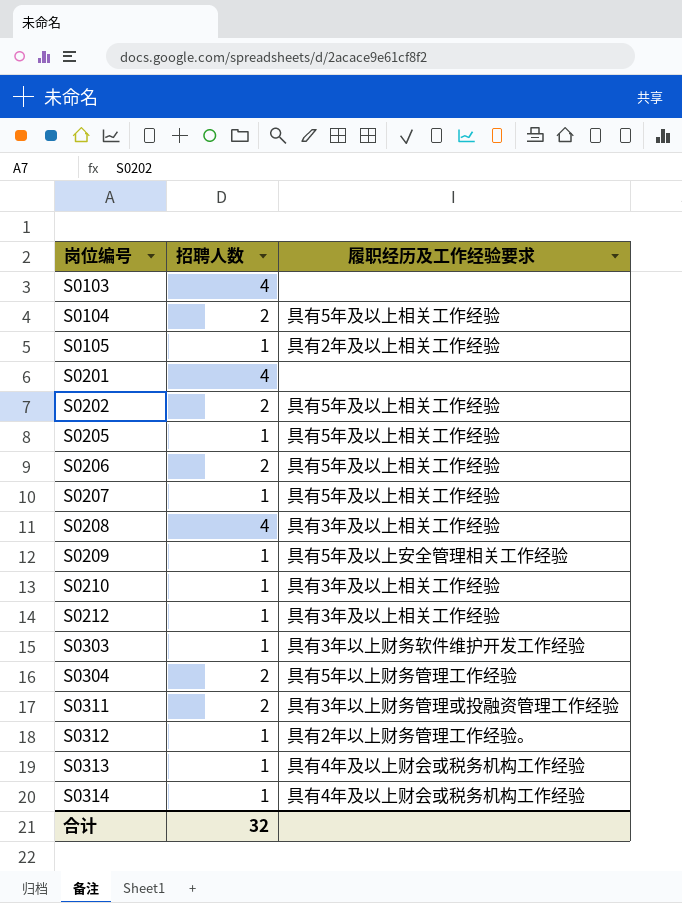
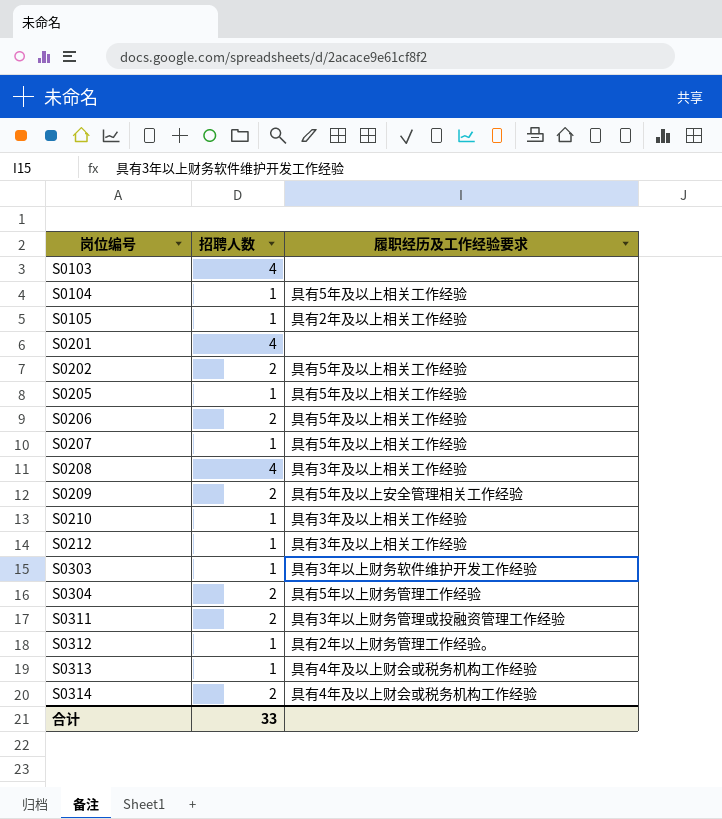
S0104 | 招聘人数: 2 -> 1
S0209 | 招聘人数: 1 -> 2
S0314 | 招聘人数: 1 -> 2
合计 | 招聘人数: 32 -> 33

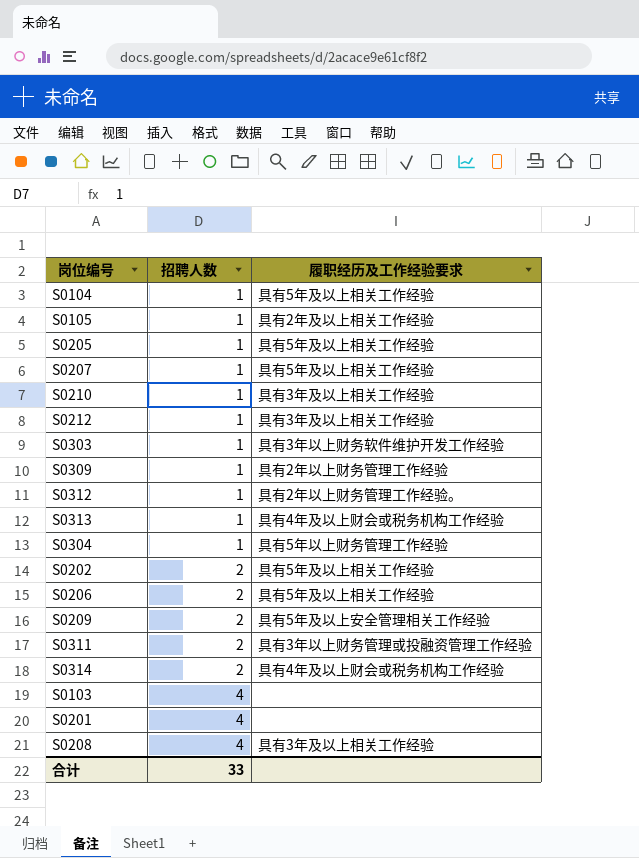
row order: 岗位编号 ascending -> 招聘人数 ascending
row S0309: none -> 1 | 具有2年以上财务管理工作经验
S0304 | 招聘人数: 2 -> 1

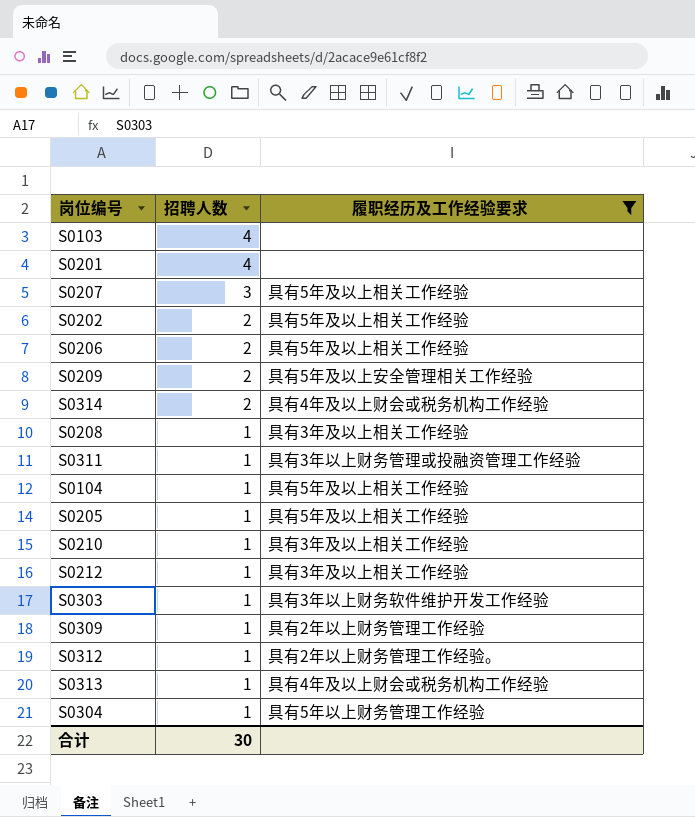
filter: none -> 履职经历及工作经验要求 != 具有2年及以上相关工作经验
row order: 招聘人数 ascending -> 招聘人数 descending
S0207 | 招聘人数: 1 -> 3
S0208 | 招聘人数: 4 -> 1
S0311 | 招聘人数: 2 -> 1
合计 | 招聘人数: 33 -> 30

